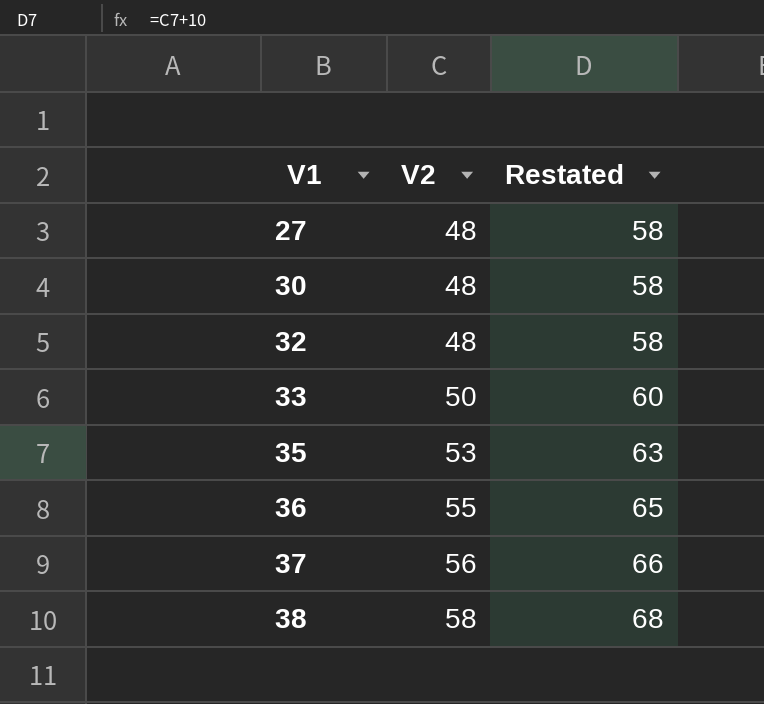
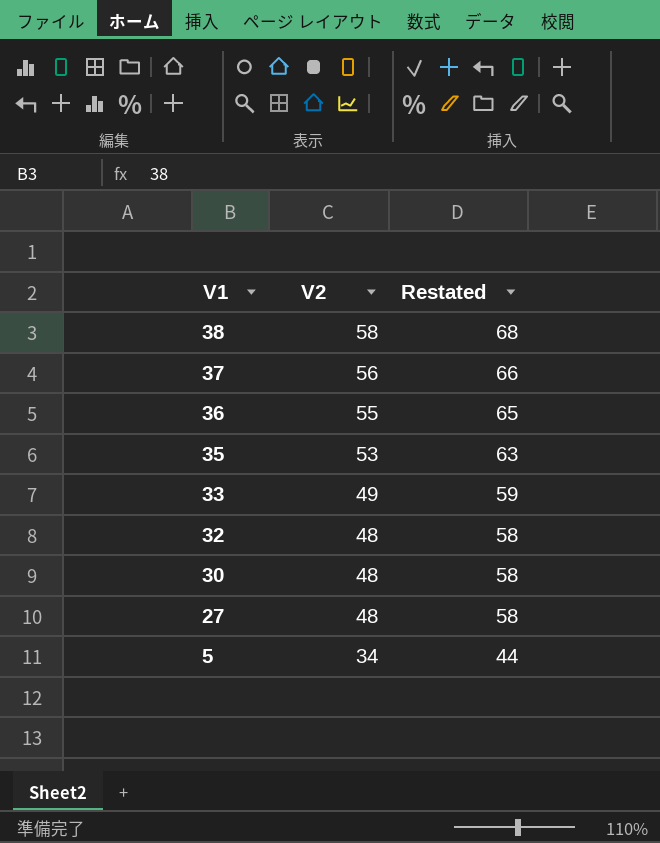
row order: V1 ascending -> V1 descending
33 | V2: 50 -> 49
33 | Restated: 60 -> 59
row 5: none -> 34 | 44

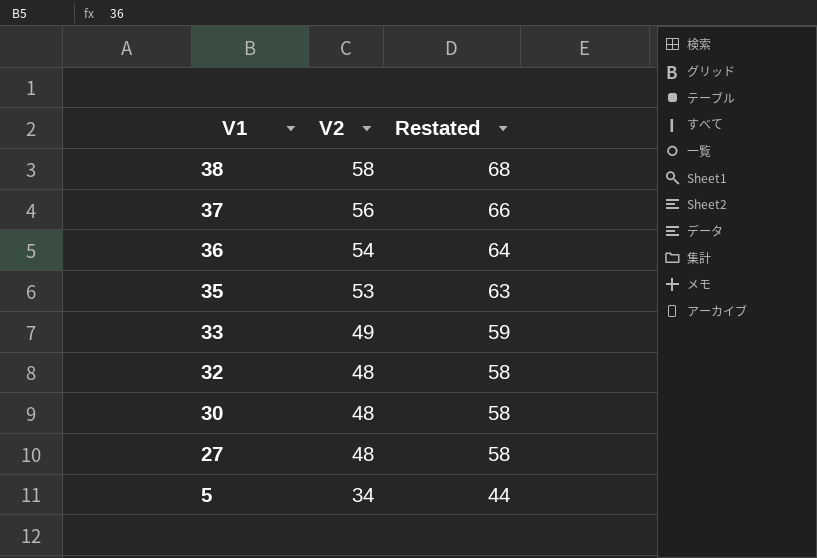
36 | V2: 55 -> 54
36 | Restated: 65 -> 64

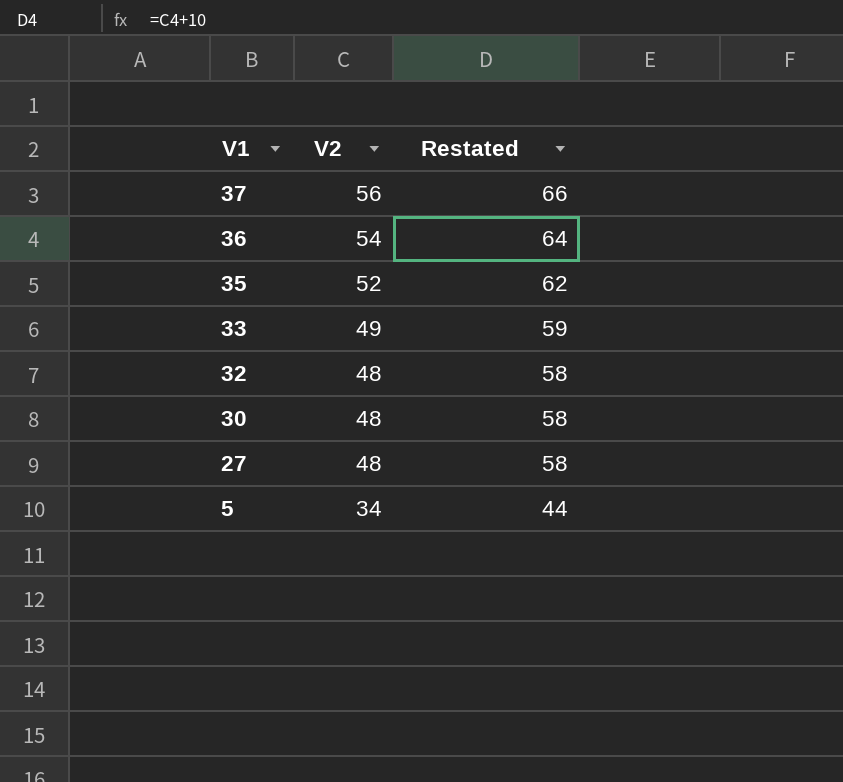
row 38: 58 | 68 -> none
35 | V2: 53 -> 52
35 | Restated: 63 -> 62

